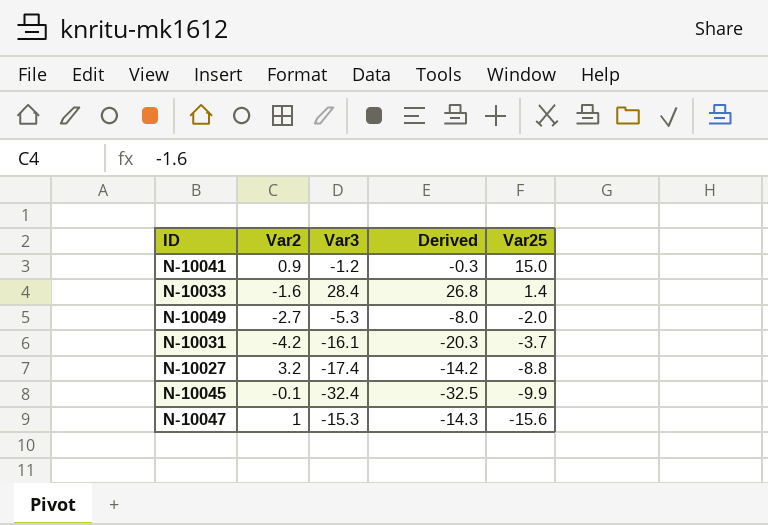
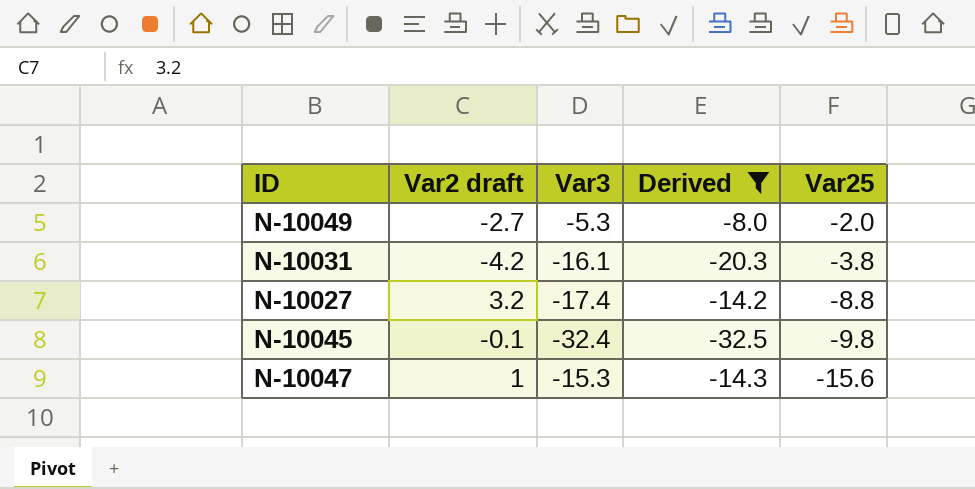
filter: none -> Derived <= -8.0
column name: Var2 -> Var2 draft
N-10031 | Var25: -3.7 -> -3.8
N-10045 | Var25: -9.9 -> -9.8

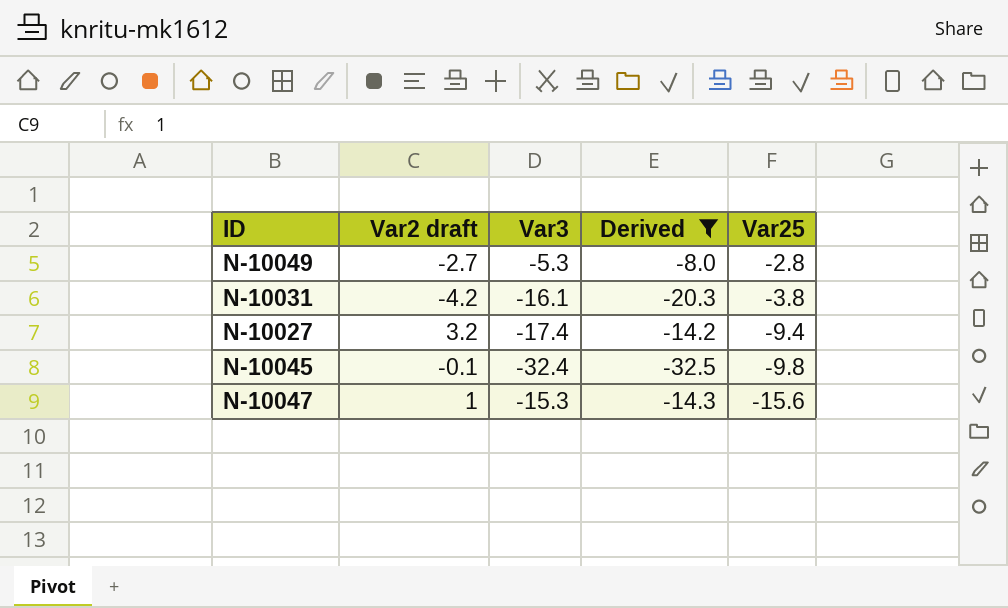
N-10049 | Var25: -2.0 -> -2.8
N-10027 | Var25: -8.8 -> -9.4

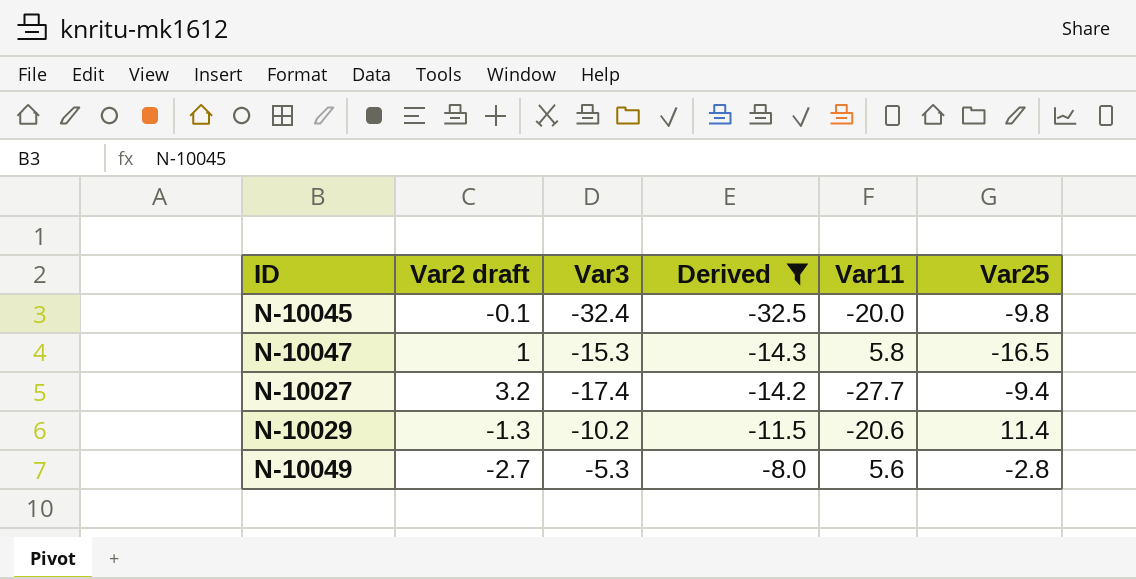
row order: Var25 descending -> Derived ascending
column Var11 | position: none -> 5
row N-10031: -4.2 | -16.1 | -20.3 | -3.8 -> none
N-10047 | Var25: -15.6 -> -16.5
row N-10029: none -> -1.3 | -10.2 | -11.5 | -20.6 | 11.4

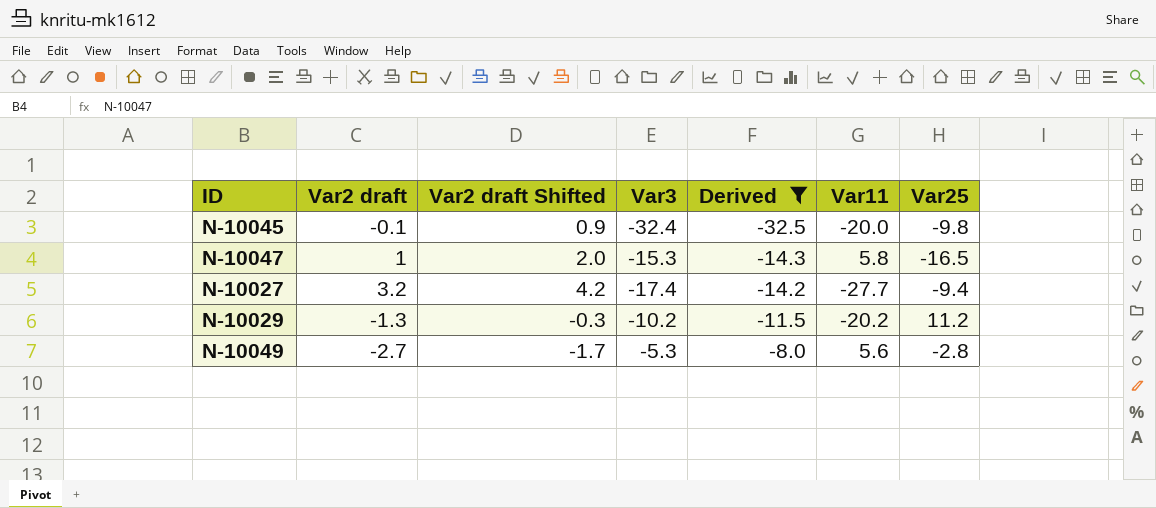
column Var2 draft Shifted | formula: none -> [Var2 draft] + 1
N-10029 | Var11: -20.6 -> -20.2
N-10029 | Var25: 11.4 -> 11.2

